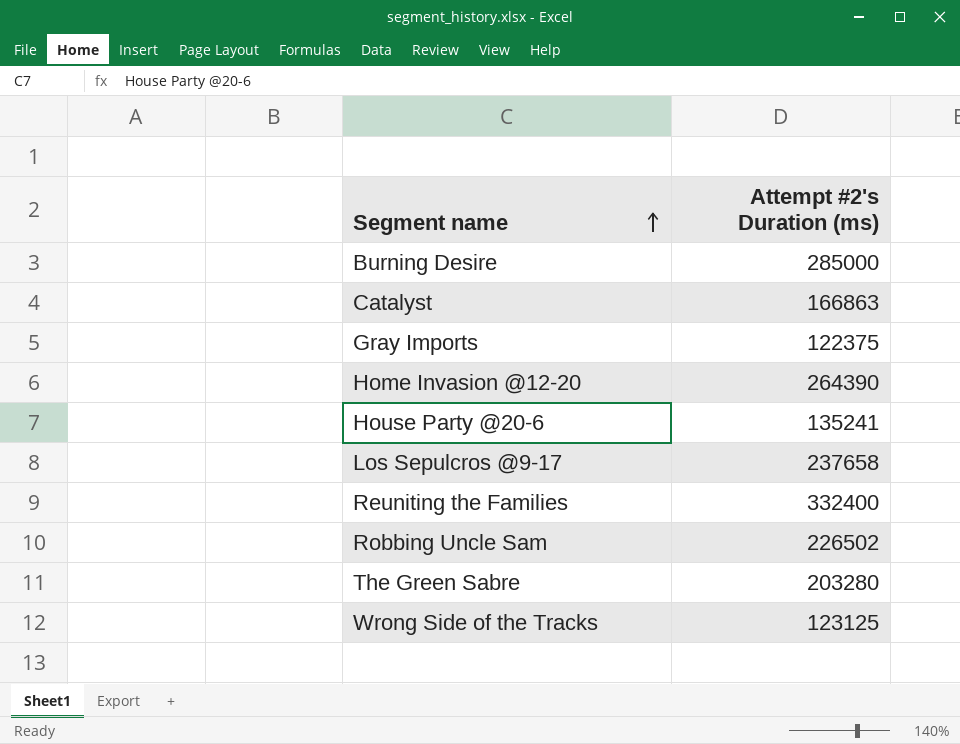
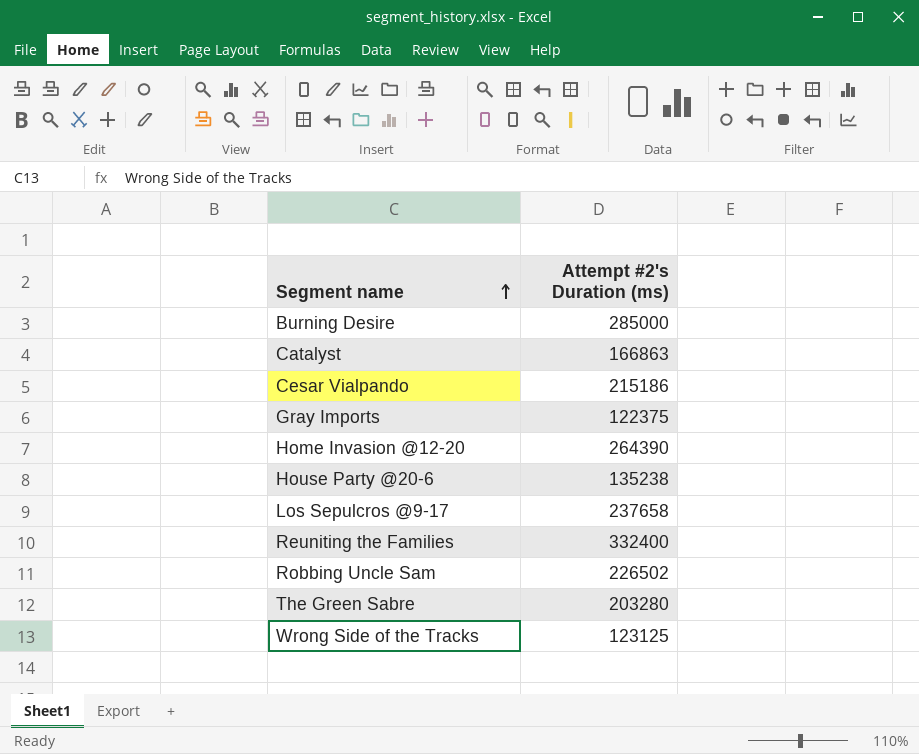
row Cesar Vialpando: none -> 215186
House Party @20-6 | Attempt #2's Duration (ms): 135241 -> 135238

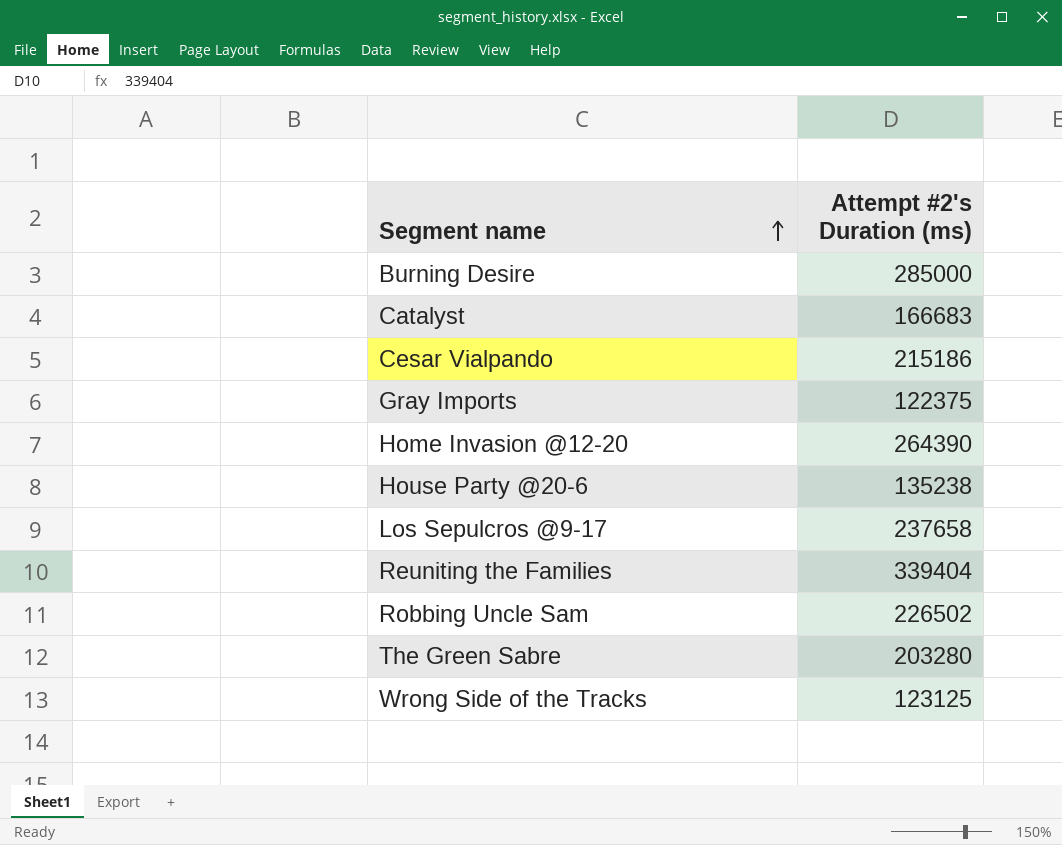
Catalyst | Attempt #2's Duration (ms): 166863 -> 166683
Reuniting the Families | Attempt #2's Duration (ms): 332400 -> 339404

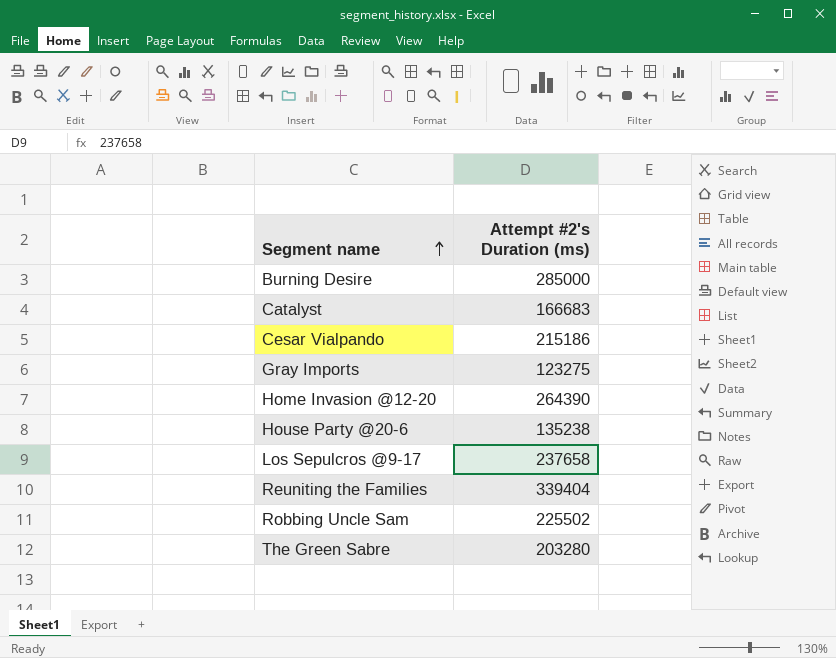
row Wrong Side of the Tracks: 123125 -> none
Gray Imports | Attempt #2's Duration (ms): 122375 -> 123275
Robbing Uncle Sam | Attempt #2's Duration (ms): 226502 -> 225502

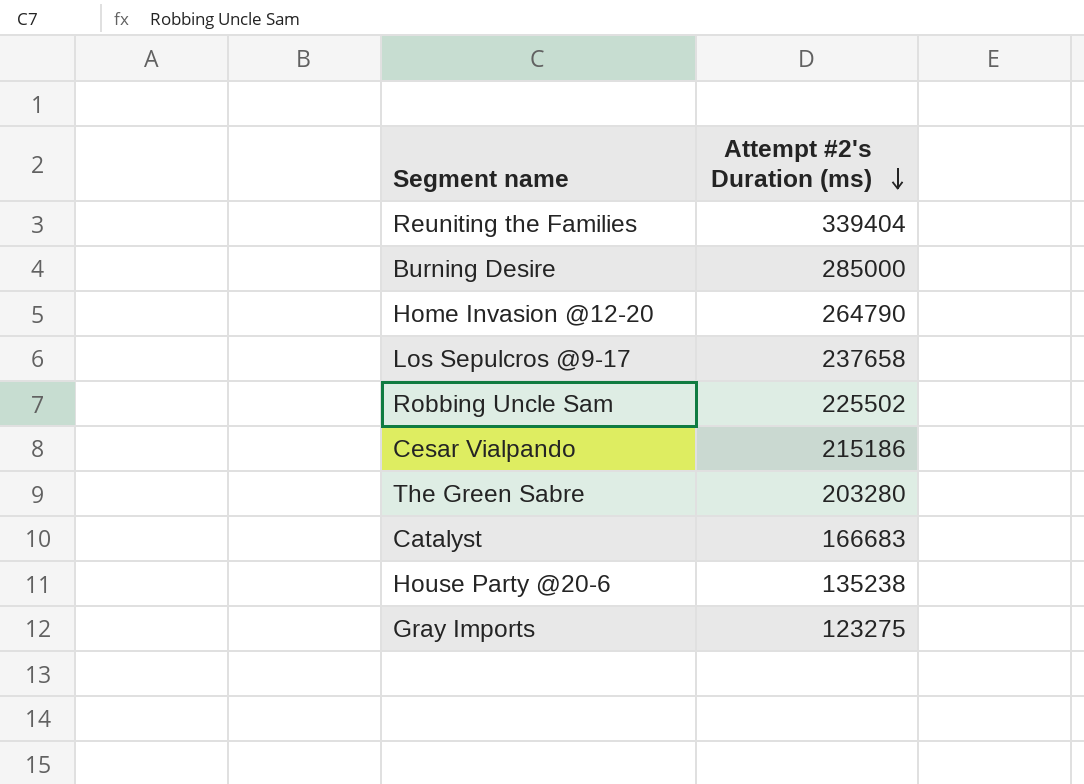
row order: Segment name ascending -> Attempt #2's Duration (ms) descending
Home Invasion @12-20 | Attempt #2's Duration (ms): 264390 -> 264790

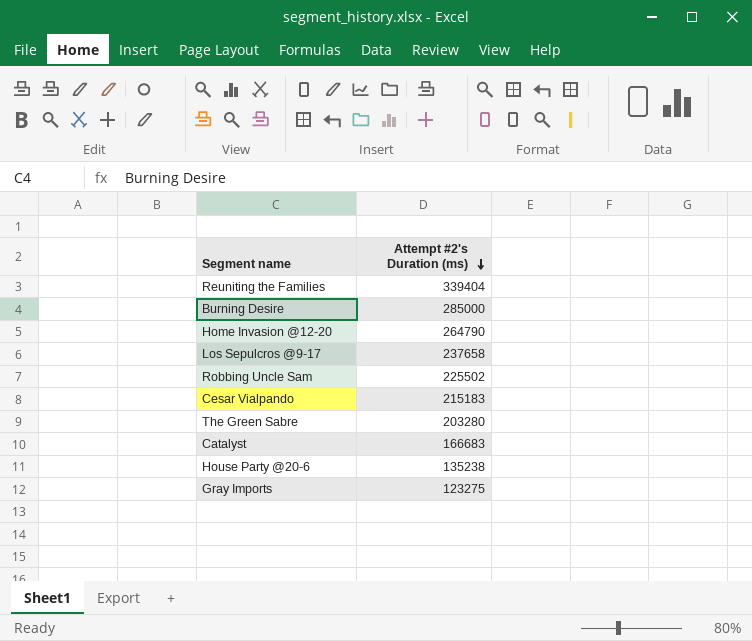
Cesar Vialpando | Attempt #2's Duration (ms): 215186 -> 215183

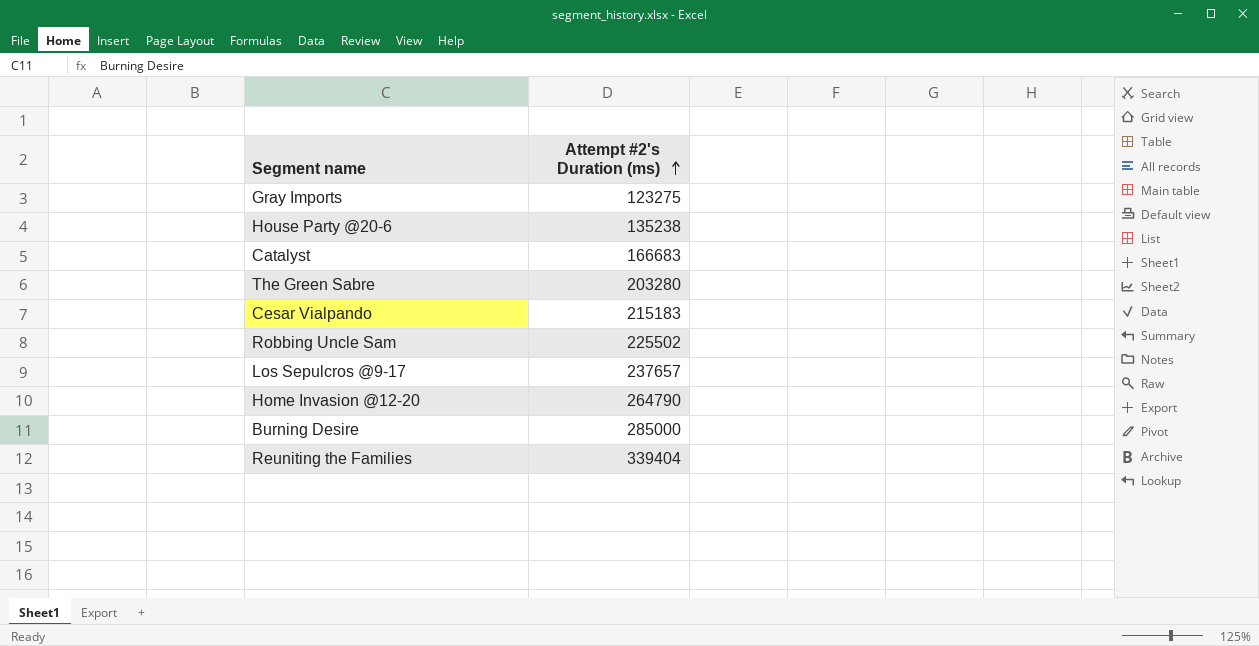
row order: Attempt #2's Duration (ms) descending -> Attempt #2's Duration (ms) ascending
Los Sepulcros @9-17 | Attempt #2's Duration (ms): 237658 -> 237657

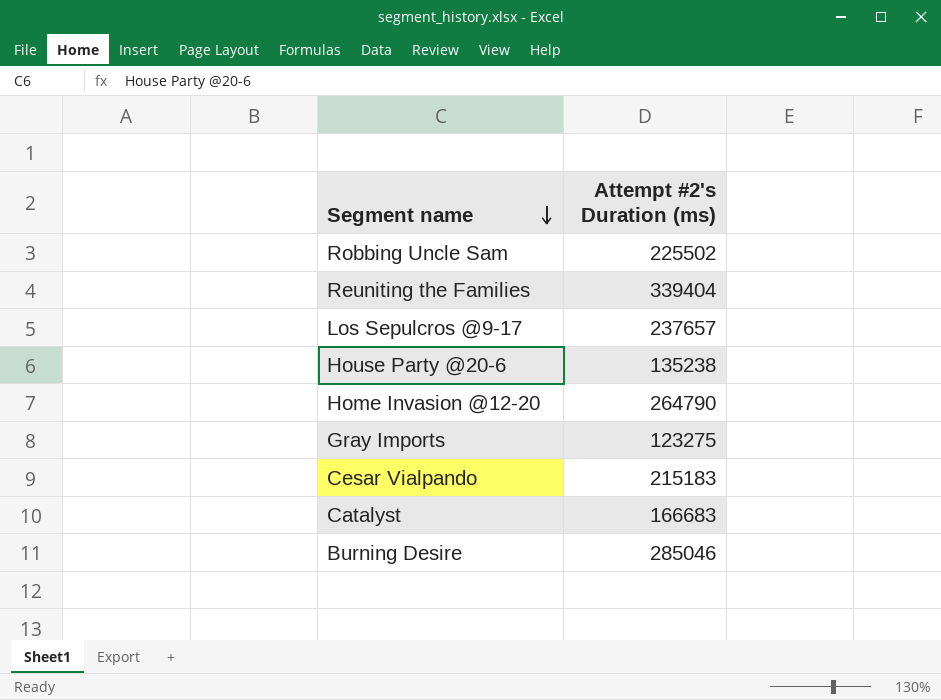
row order: Attempt #2's Duration (ms) ascending -> Segment name descending
row The Green Sabre: 203280 -> none
Burning Desire | Attempt #2's Duration (ms): 285000 -> 285046

